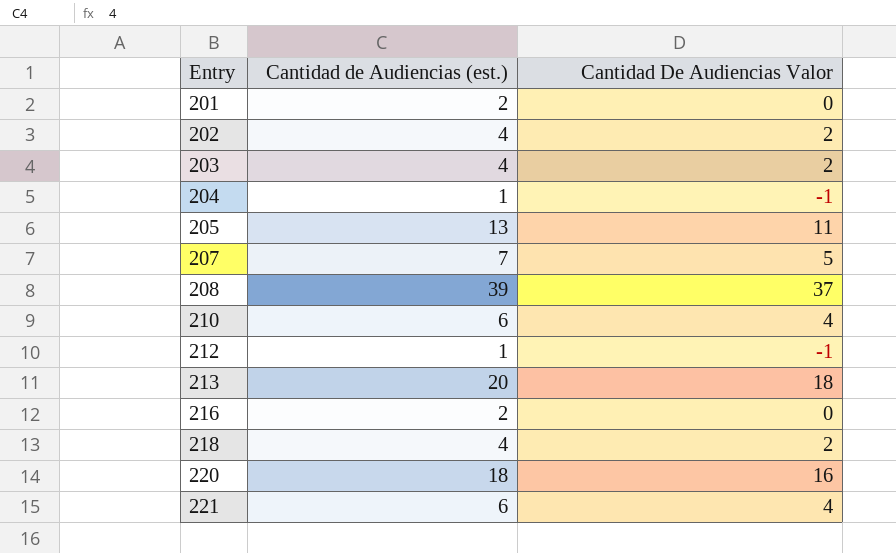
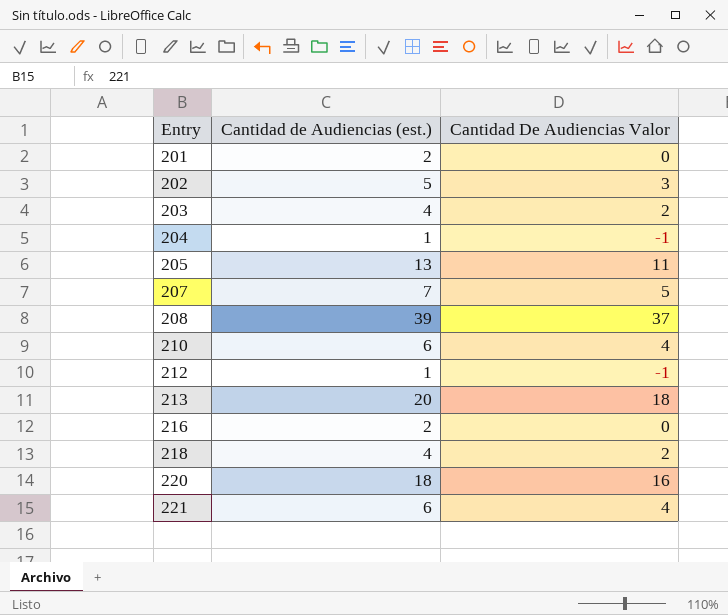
202 | Cantidad de Audiencias (est.): 4 -> 5
202 | Cantidad De Audiencias Valor: 2 -> 3

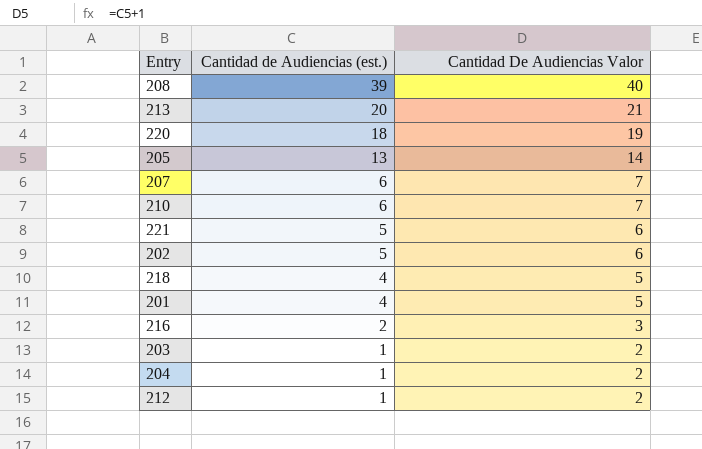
row order: Entry ascending -> Cantidad de Audiencias (est.) descending
column Cantidad De Audiencias Valor | formula: [Cantidad de Audiencias (est.)] - 2 -> [Cantidad de Audiencias (est.)] + 1
207 | Cantidad de Audiencias (est.): 7 -> 6
221 | Cantidad de Audiencias (est.): 6 -> 5
201 | Cantidad de Audiencias (est.): 2 -> 4
203 | Cantidad de Audiencias (est.): 4 -> 1

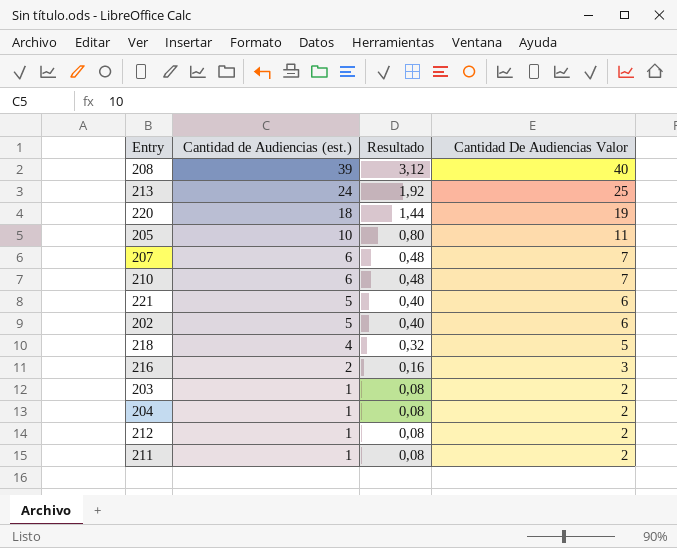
column Resultado | formula: none -> [Cantidad de Audiencias (est.)] * 0,08
row 201: 4 | 5 -> none
213 | Cantidad de Audiencias (est.): 20 -> 24
213 | Cantidad De Audiencias Valor: 21 -> 25
205 | Cantidad de Audiencias (est.): 13 -> 10
205 | Cantidad De Audiencias Valor: 14 -> 11
row 211: none -> 1 | 0,08 | 2

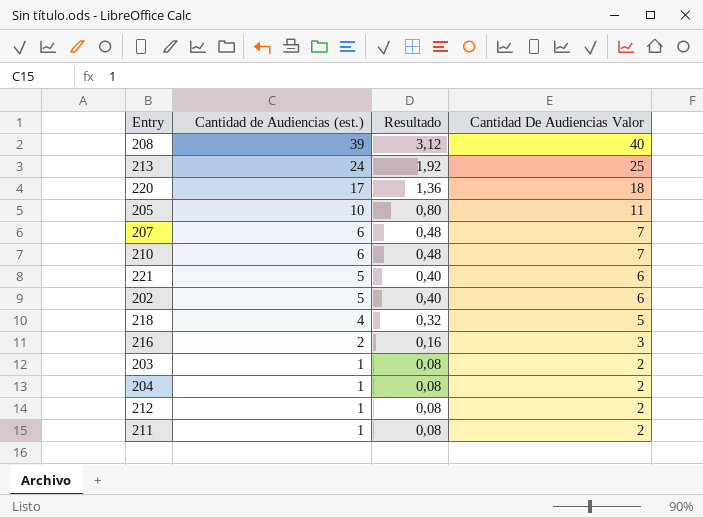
220 | Cantidad de Audiencias (est.): 18 -> 17
220 | Resultado: 1,44 -> 1,36
220 | Cantidad De Audiencias Valor: 19 -> 18

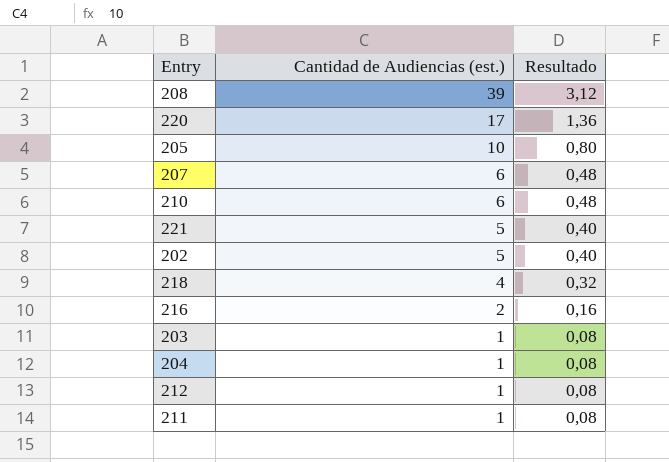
column Cantidad De Audiencias Valor | formula: [Cantidad de Audiencias (est.)] + 1 -> none
row 213: 24 | 1,92 | 25 -> none

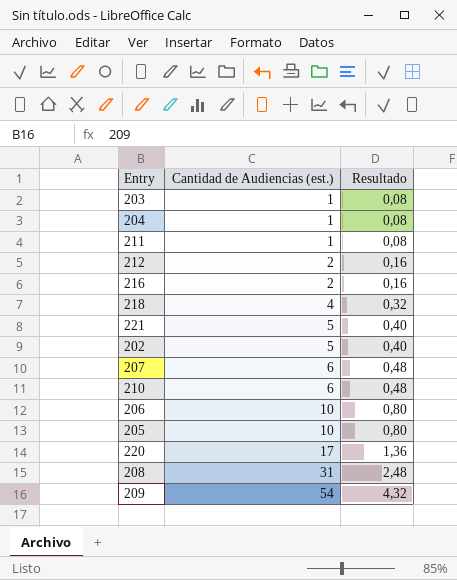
row order: Cantidad de Audiencias (est.) descending -> Cantidad de Audiencias (est.) ascending
212 | Cantidad de Audiencias (est.): 1 -> 2
212 | Resultado: 0,08 -> 0,16
row 206: none -> 10 | 0,80
208 | Cantidad de Audiencias (est.): 39 -> 31
208 | Resultado: 3,12 -> 2,48
row 209: none -> 54 | 4,32

